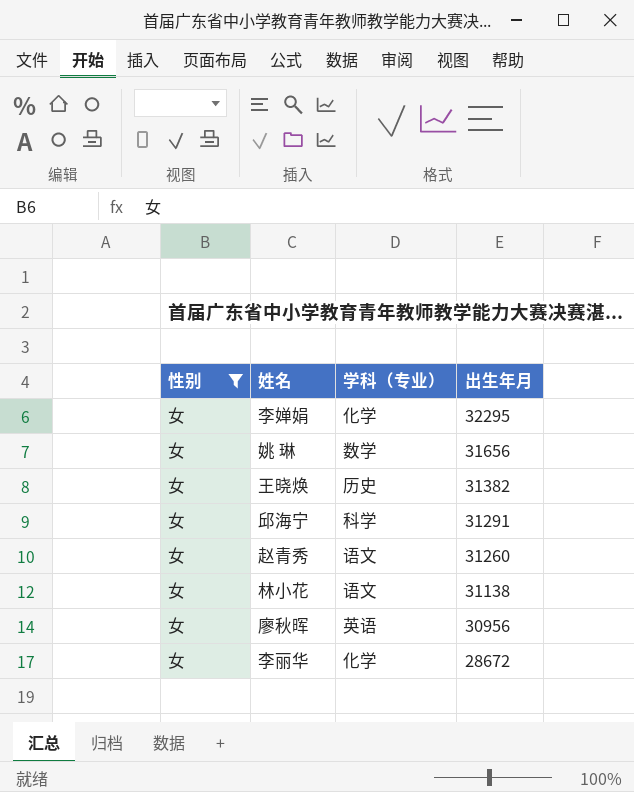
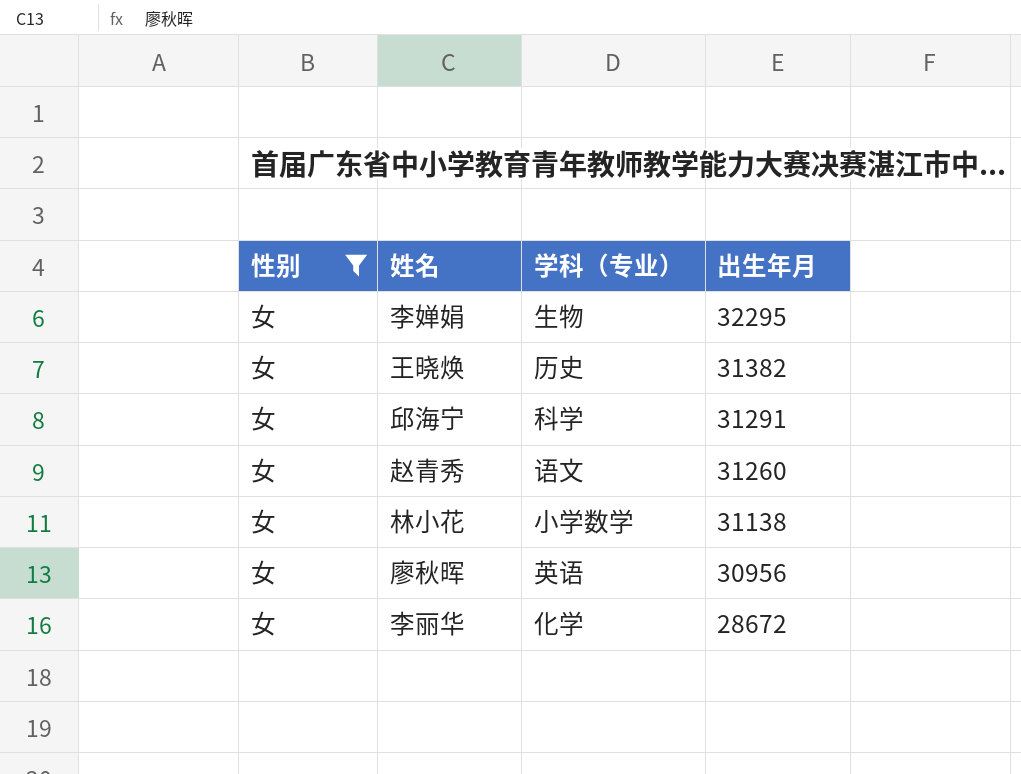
row 姚 琳: 女 | 数学 | 31656 -> none
李婵娟 | 学科（专业）: 化学 -> 生物
林小花 | 学科（专业）: 语文 -> 小学数学

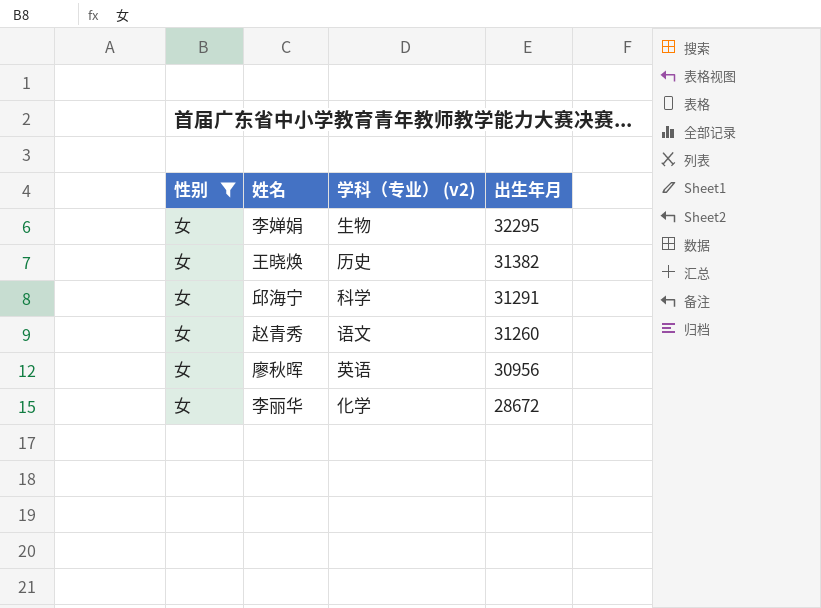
column name: 学科（专业） -> 学科（专业） (v2)
row 林小花: 女 | 小学数学 | 31138 -> none

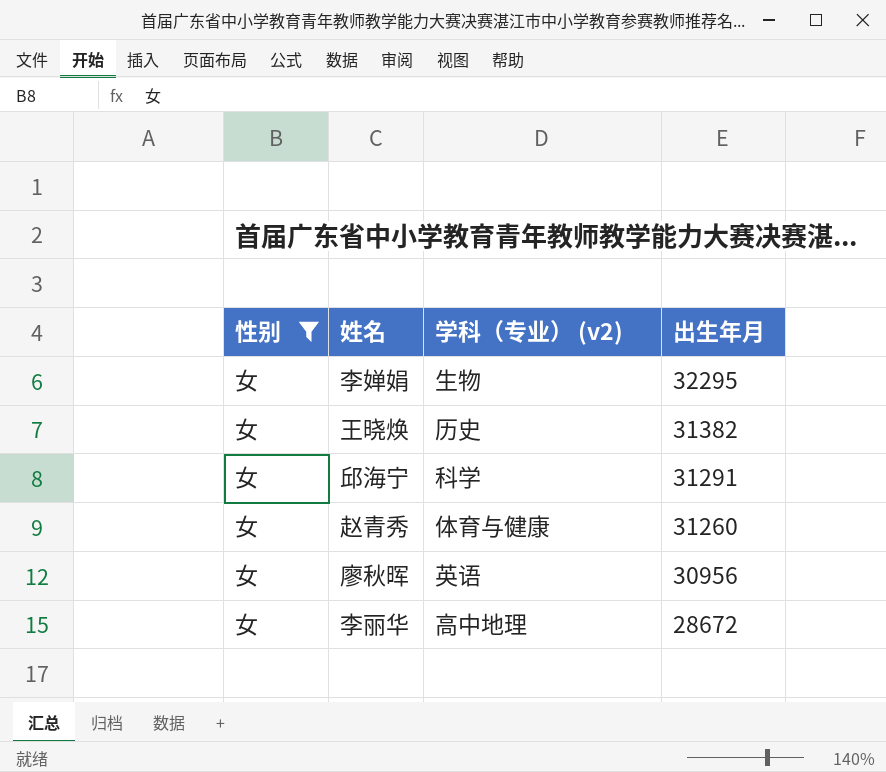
赵青秀 | 学科（专业） (v2): 语文 -> 体育与健康
李丽华 | 学科（专业） (v2): 化学 -> 高中地理

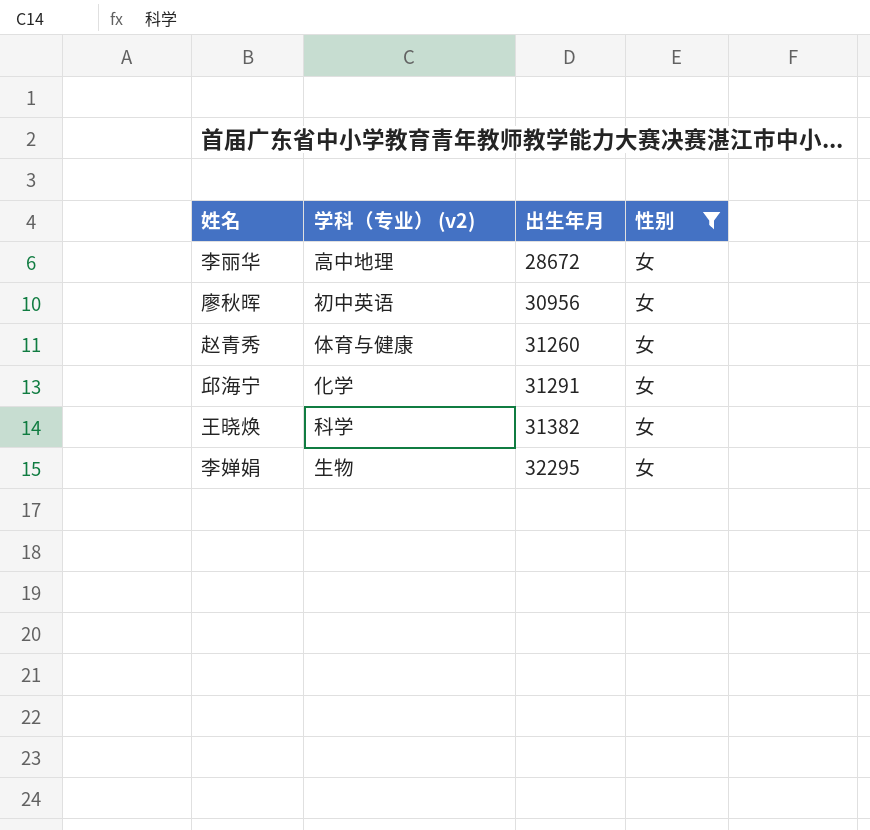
row order: 出生年月 descending -> 出生年月 ascending
column 性别 | position: 1 -> 4
廖秋晖 | 学科（专业） (v2): 英语 -> 初中英语
邱海宁 | 学科（专业） (v2): 科学 -> 化学
王晓焕 | 学科（专业） (v2): 历史 -> 科学

